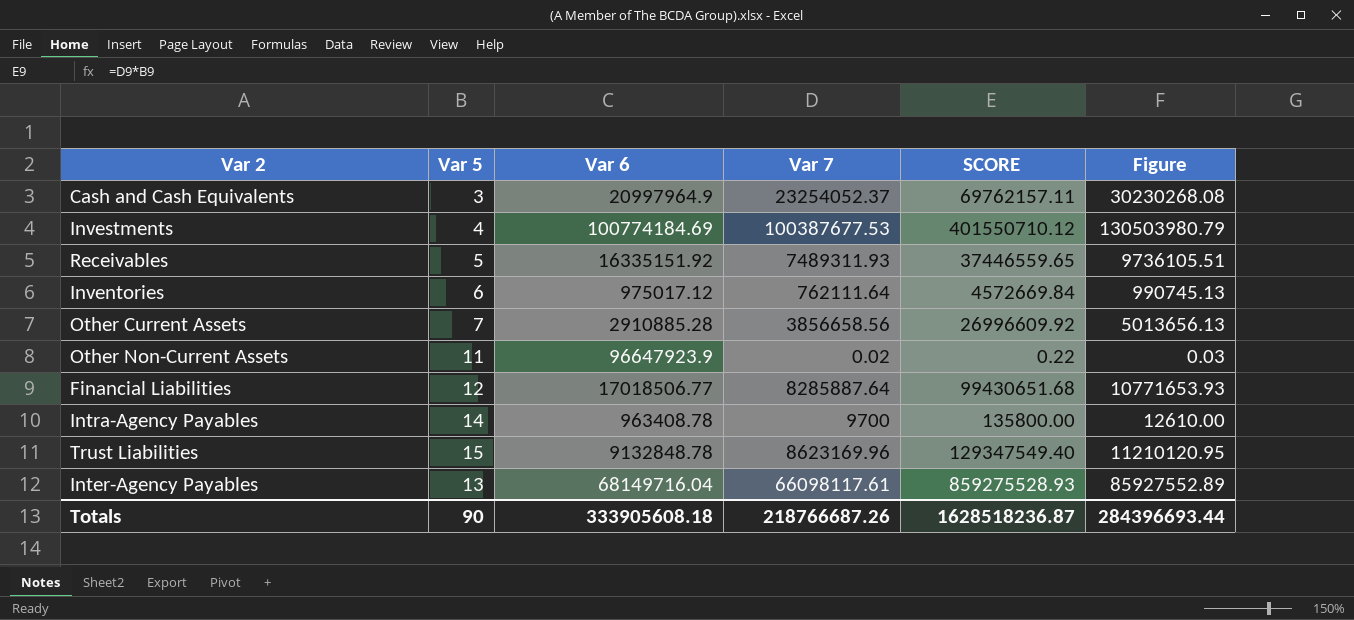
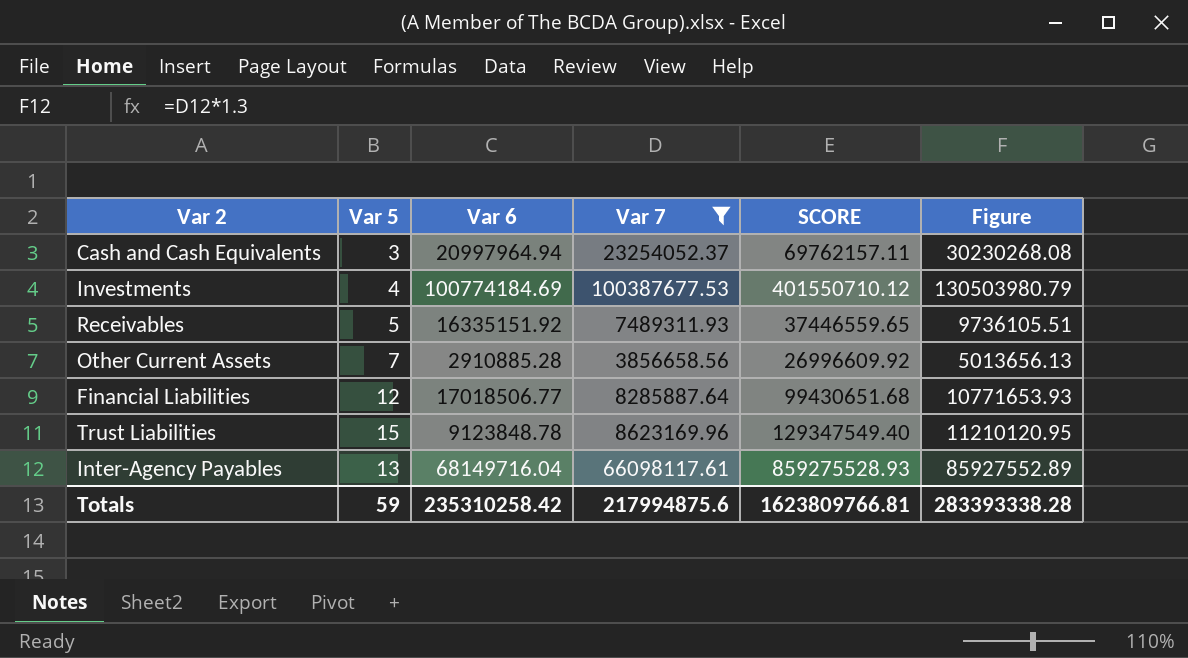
filter: none -> Var 7 >= 3856658.56
Cash and Cash Equivalents | Var 6: 20997964.9 -> 20997964.94
Trust Liabilities | Var 6: 9132848.78 -> 9123848.78
Totals | Var 5: 90 -> 59
Totals | Var 6: 333905608.18 -> 235310258.42
Totals | Var 7: 218766687.26 -> 217994875.6
Totals | SCORE: 1628518236.87 -> 1623809766.81
Totals | Figure: 284396693.44 -> 283393338.28

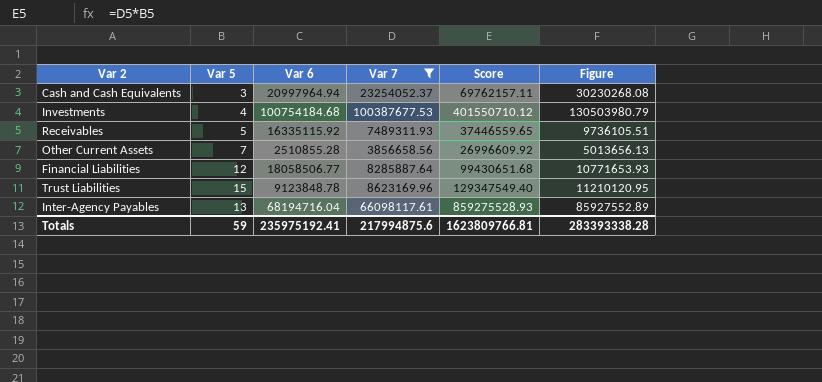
column name: SCORE -> Score
Investments | Var 6: 100774184.69 -> 100754184.68
Receivables | Var 6: 16335151.92 -> 16335115.92
Other Current Assets | Var 6: 2910885.28 -> 2510855.28
Financial Liabilities | Var 6: 17018506.77 -> 18058506.77
Inter-Agency Payables | Var 6: 68149716.04 -> 68194716.04
Totals | Var 6: 235310258.42 -> 235975192.41

